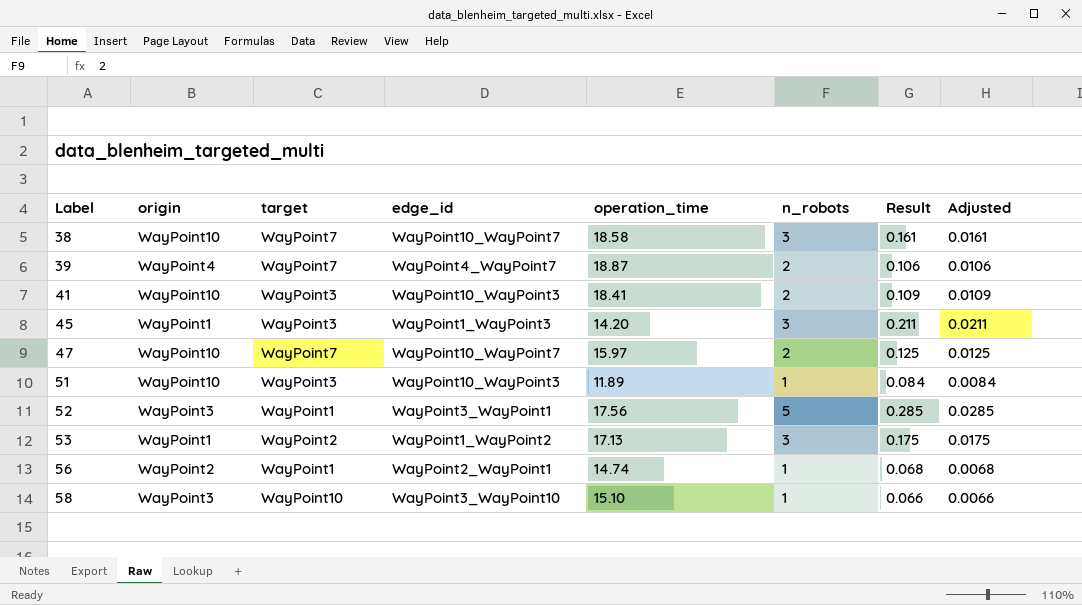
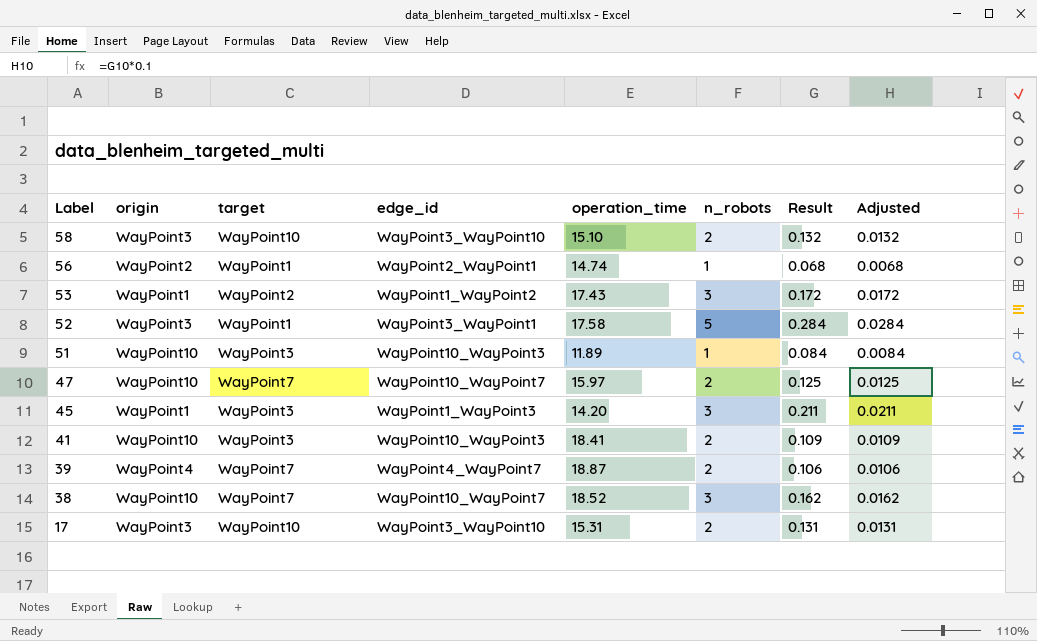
row order: Label ascending -> Label descending
58 | n_robots: 1 -> 2
58 | Result: 0.066 -> 0.132
58 | Adjusted: 0.0066 -> 0.0132
53 | operation_time: 17.13 -> 17.43
53 | Result: 0.175 -> 0.172
53 | Adjusted: 0.0175 -> 0.0172
52 | operation_time: 17.56 -> 17.58
52 | Result: 0.285 -> 0.284
52 | Adjusted: 0.0285 -> 0.0284
38 | operation_time: 18.58 -> 18.52
38 | Result: 0.161 -> 0.162
38 | Adjusted: 0.0161 -> 0.0162
row 17: none -> WayPoint3 | WayPoint10 | WayPoint3_WayPoint10 | 15.31 | 2 | 0.131 | 0.0131

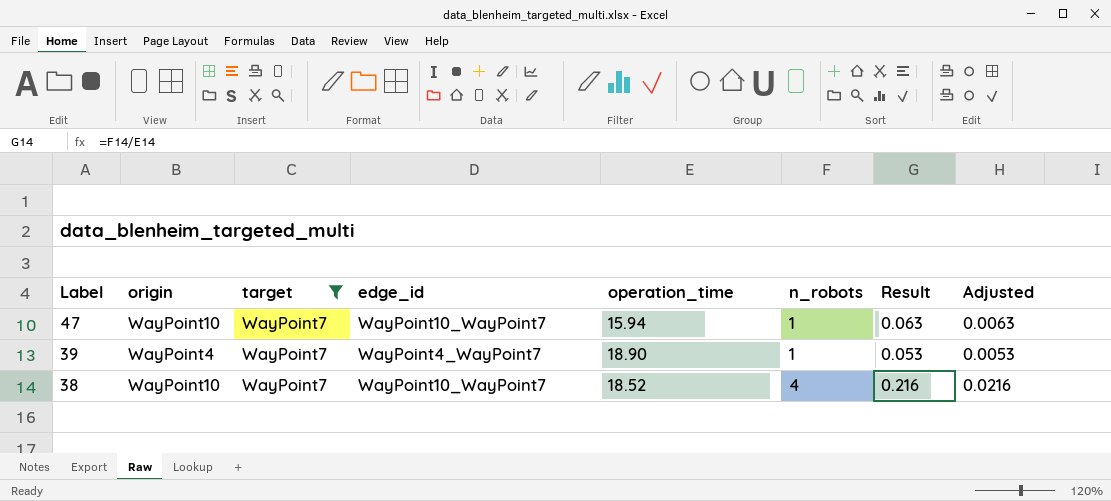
filter: none -> target = WayPoint7
47 | operation_time: 15.97 -> 15.94
47 | n_robots: 2 -> 1
47 | Result: 0.125 -> 0.063
47 | Adjusted: 0.0125 -> 0.0063
39 | operation_time: 18.87 -> 18.90
39 | n_robots: 2 -> 1
39 | Result: 0.106 -> 0.053
39 | Adjusted: 0.0106 -> 0.0053
38 | n_robots: 3 -> 4
38 | Result: 0.162 -> 0.216
38 | Adjusted: 0.0162 -> 0.0216

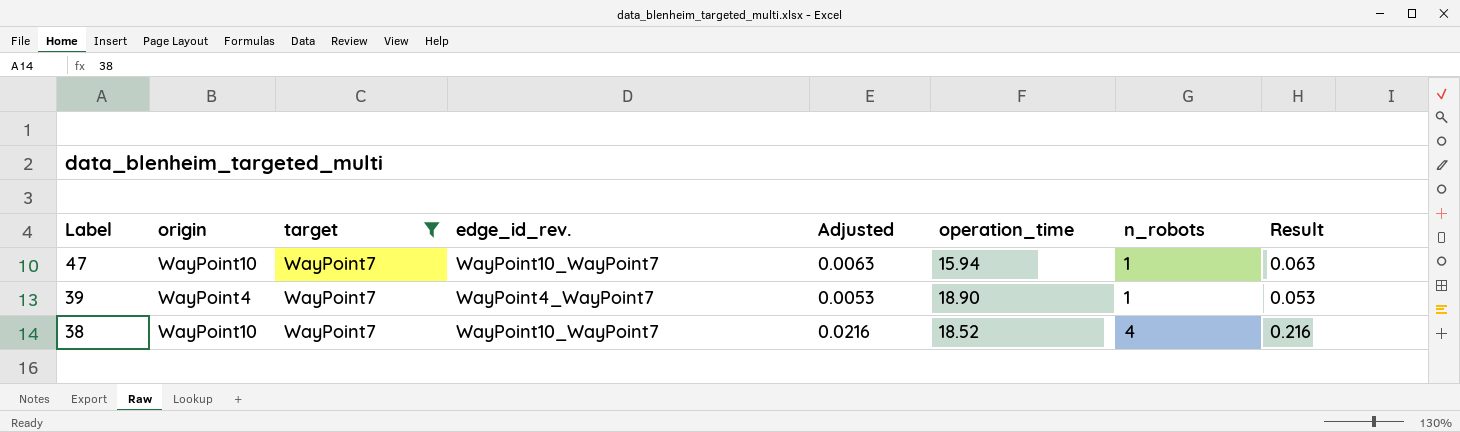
column name: edge_id -> edge_id_rev.
column Adjusted | position: 8 -> 5

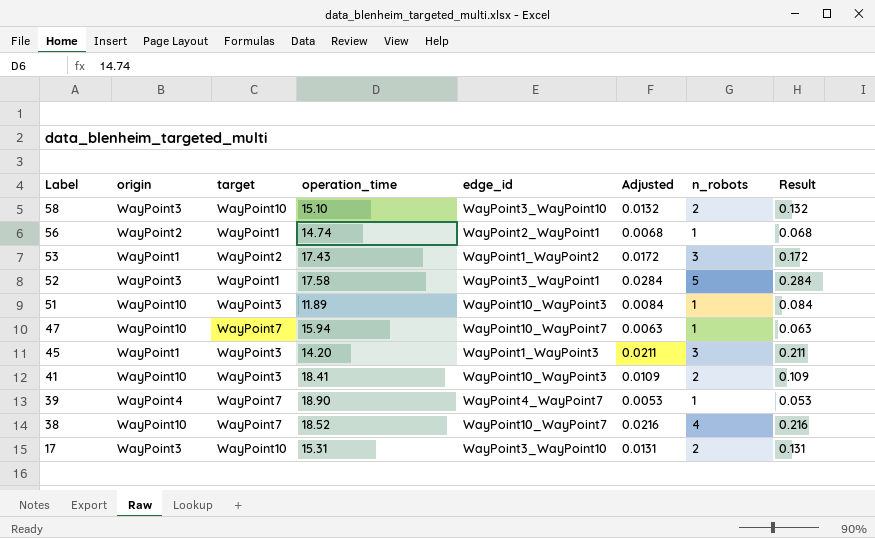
filter: target = WayPoint7 -> none
column operation_time | position: 6 -> 4
column name: edge_id_rev. -> edge_id

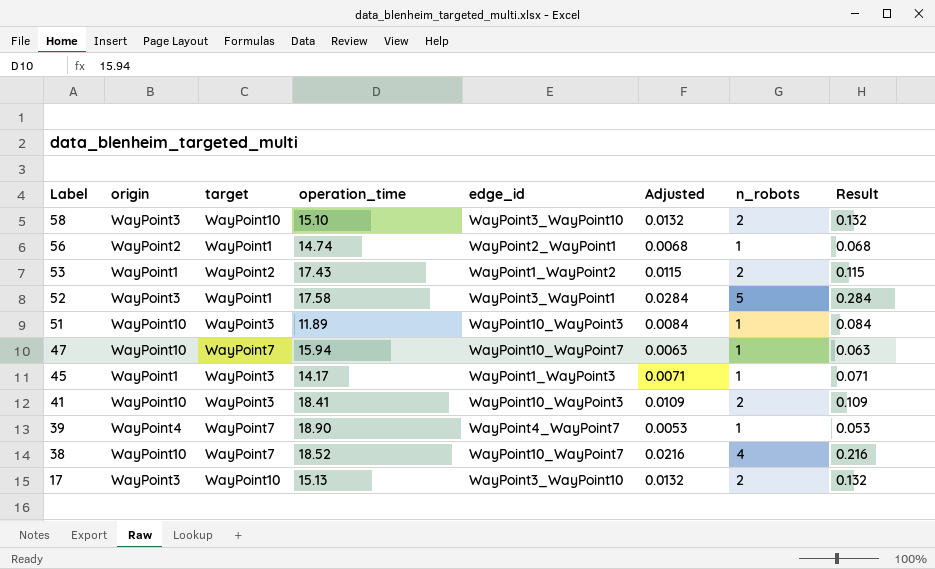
53 | Adjusted: 0.0172 -> 0.0115
53 | n_robots: 3 -> 2
53 | Result: 0.172 -> 0.115
45 | operation_time: 14.20 -> 14.17
45 | Adjusted: 0.0211 -> 0.0071
45 | n_robots: 3 -> 1
45 | Result: 0.211 -> 0.071
17 | operation_time: 15.31 -> 15.13
17 | Adjusted: 0.0131 -> 0.0132
17 | Result: 0.131 -> 0.132

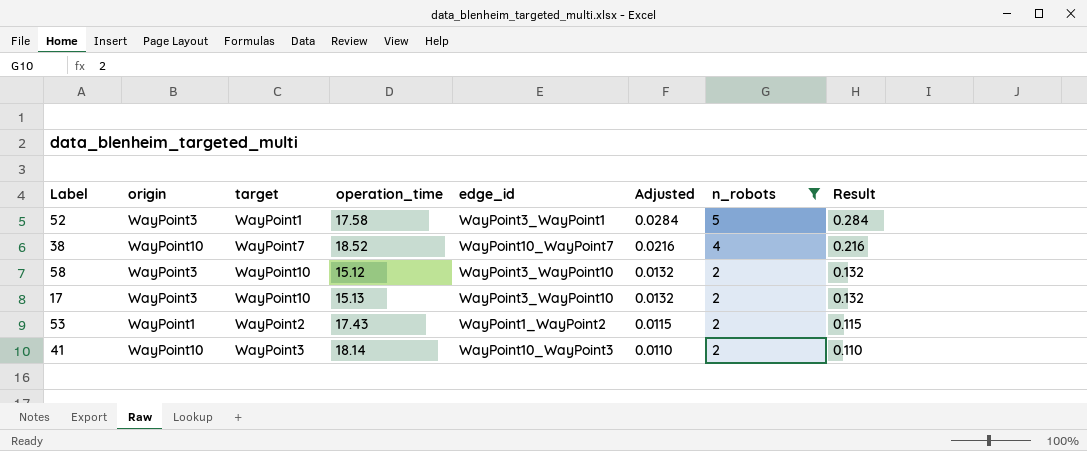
filter: none -> n_robots != 1
row order: Label descending -> Adjusted descending
58 | operation_time: 15.10 -> 15.12
41 | operation_time: 18.41 -> 18.14
41 | Adjusted: 0.0109 -> 0.0110
41 | Result: 0.109 -> 0.110

